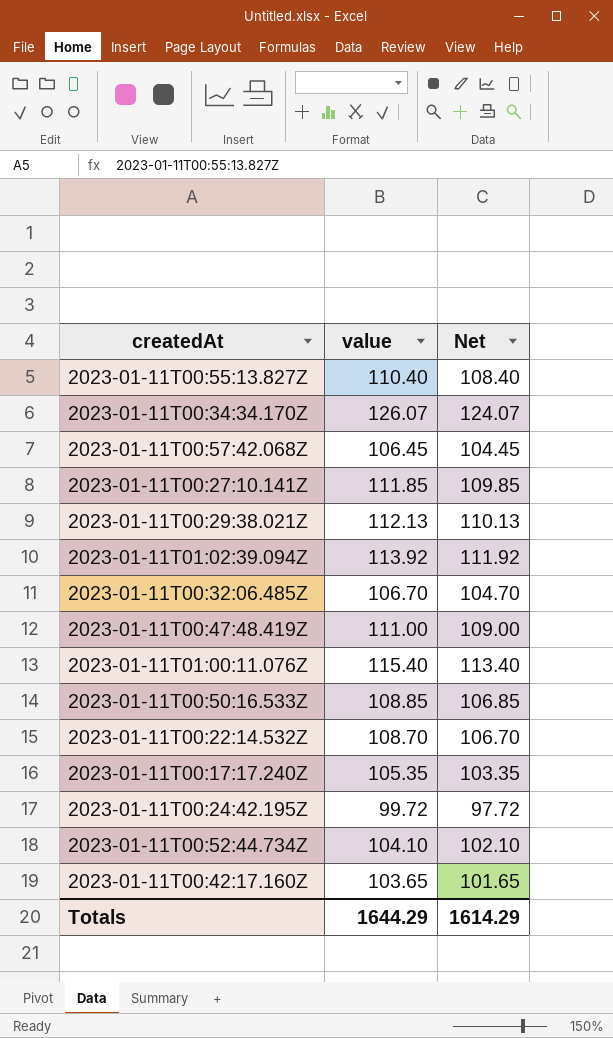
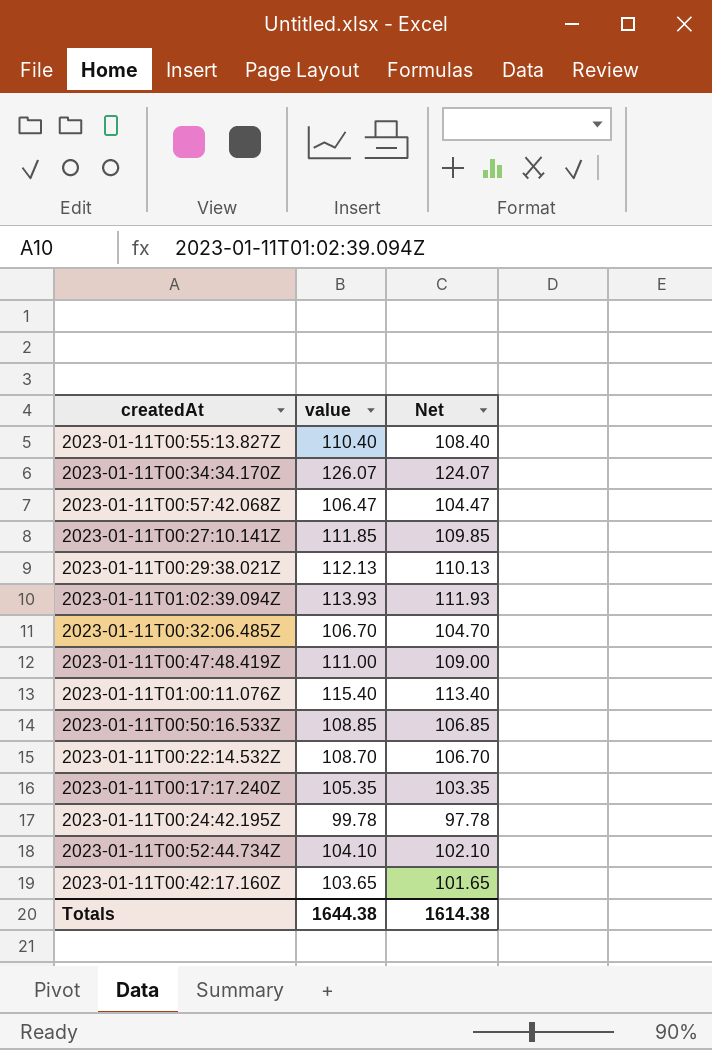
2023-01-11T00:57:42.068Z | value: 106.45 -> 106.47
2023-01-11T00:57:42.068Z | Net: 104.45 -> 104.47
2023-01-11T01:02:39.094Z | value: 113.92 -> 113.93
2023-01-11T01:02:39.094Z | Net: 111.92 -> 111.93
2023-01-11T00:24:42.195Z | value: 99.72 -> 99.78
2023-01-11T00:24:42.195Z | Net: 97.72 -> 97.78
Totals | value: 1644.29 -> 1644.38
Totals | Net: 1614.29 -> 1614.38

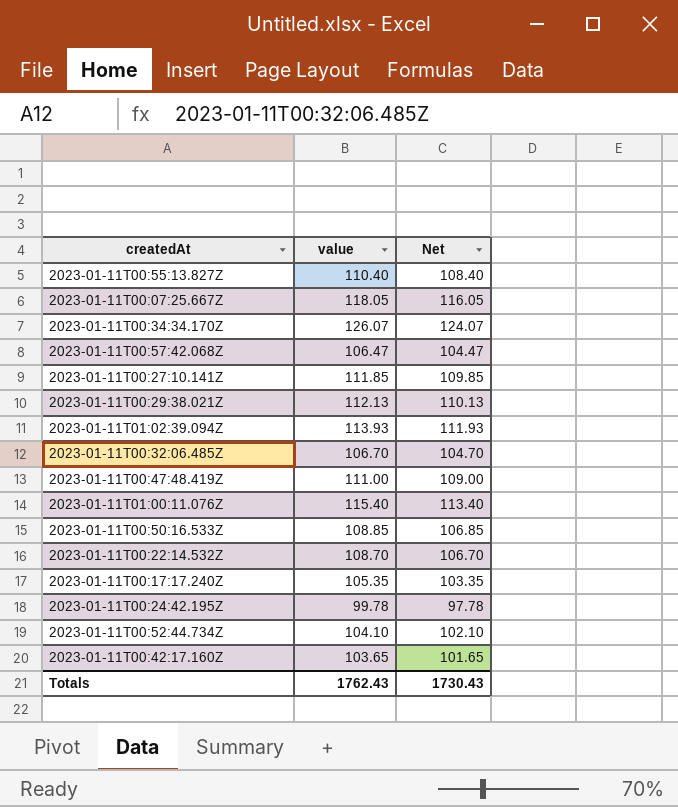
row 2023-01-11T00:07:25.667Z: none -> 118.05 | 116.05
Totals | value: 1644.38 -> 1762.43
Totals | Net: 1614.38 -> 1730.43

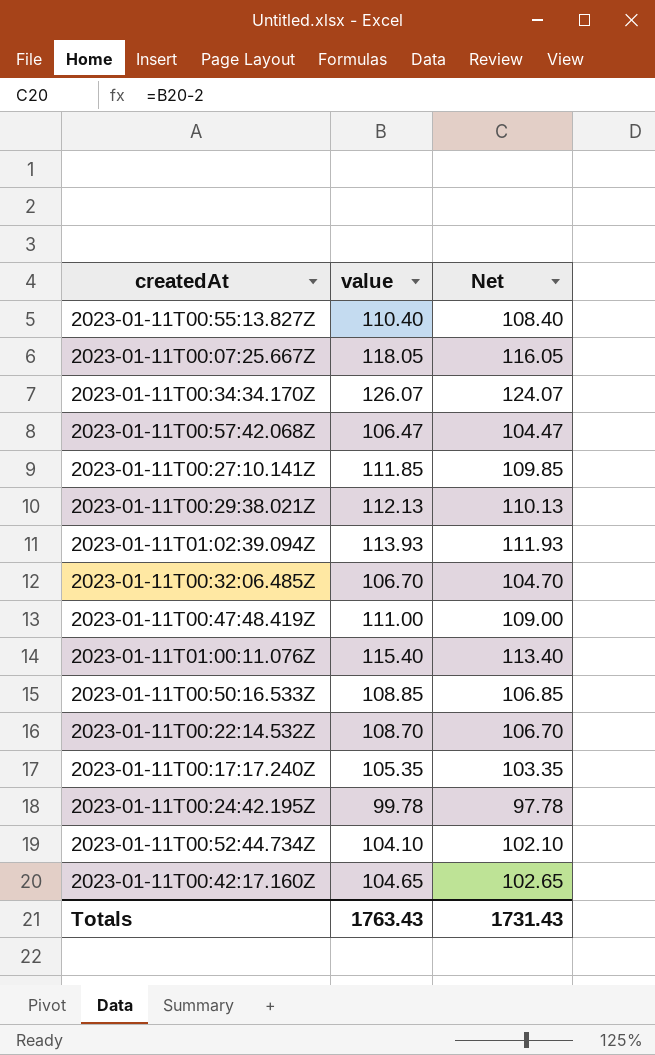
2023-01-11T00:42:17.160Z | value: 103.65 -> 104.65
2023-01-11T00:42:17.160Z | Net: 101.65 -> 102.65
Totals | value: 1762.43 -> 1763.43
Totals | Net: 1730.43 -> 1731.43

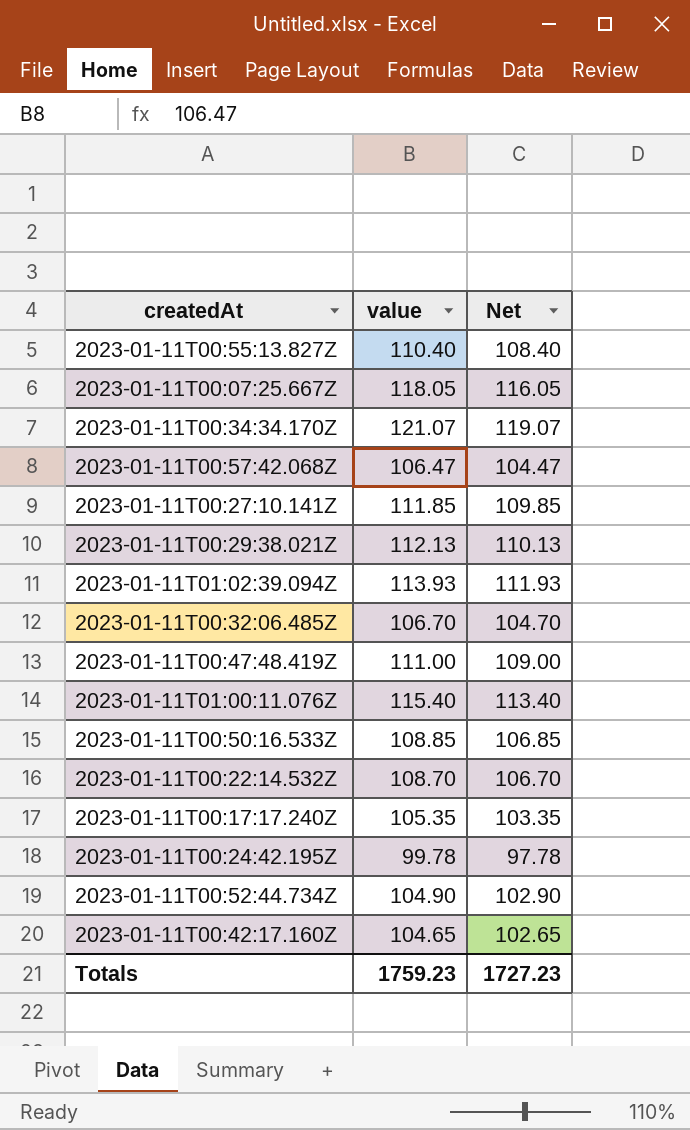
2023-01-11T00:34:34.170Z | value: 126.07 -> 121.07
2023-01-11T00:34:34.170Z | Net: 124.07 -> 119.07
2023-01-11T00:52:44.734Z | value: 104.10 -> 104.90
2023-01-11T00:52:44.734Z | Net: 102.10 -> 102.90
Totals | value: 1763.43 -> 1759.23
Totals | Net: 1731.43 -> 1727.23

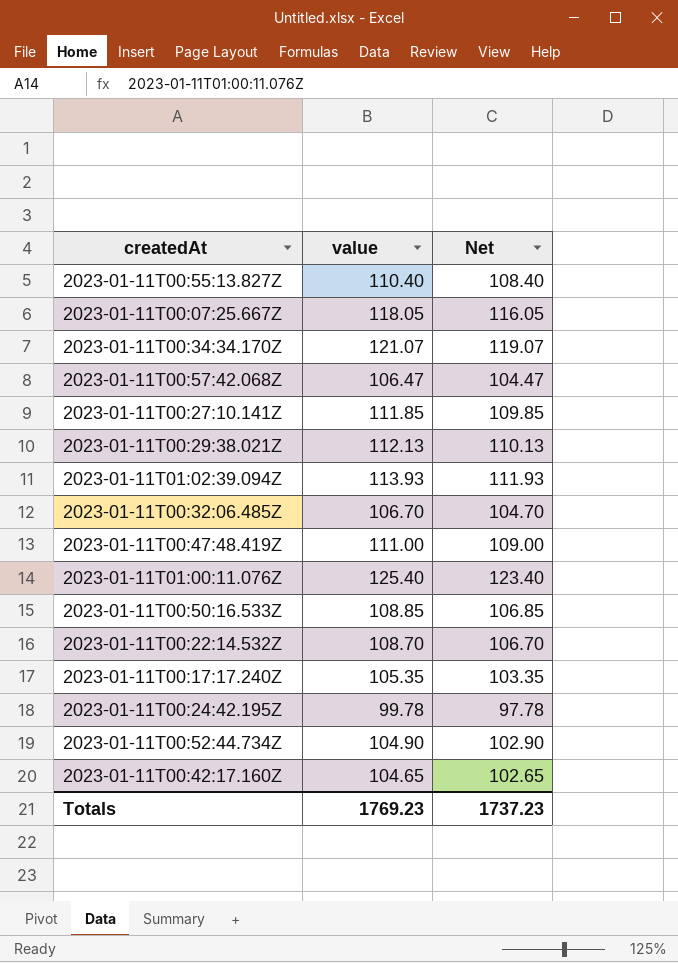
2023-01-11T01:00:11.076Z | value: 115.40 -> 125.40
2023-01-11T01:00:11.076Z | Net: 113.40 -> 123.40
Totals | value: 1759.23 -> 1769.23
Totals | Net: 1727.23 -> 1737.23

